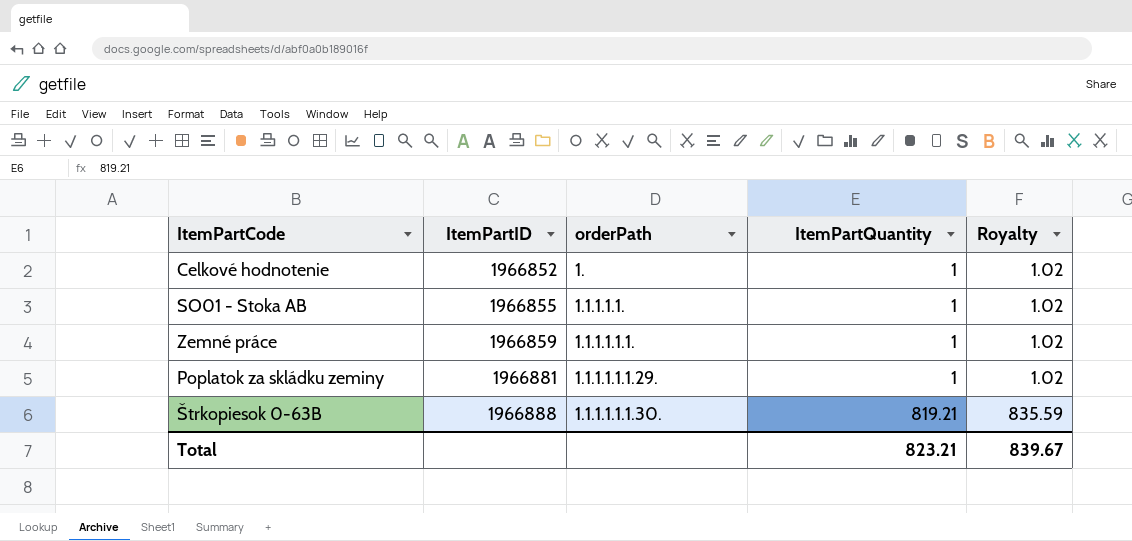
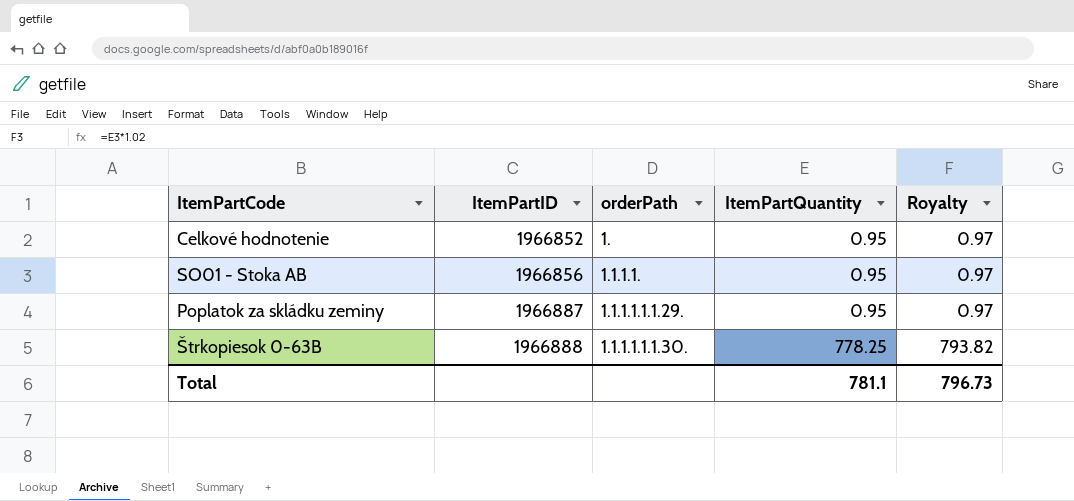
row Zemné práce: 1966859 | 1.1.1.1.1.1. | 1 | 1.02 -> none
Celkové hodnotenie | ItemPartQuantity: 1 -> 0.95
Celkové hodnotenie | Royalty: 1.02 -> 0.97
SO01 - Stoka AB | ItemPartID: 1966855 -> 1966856
SO01 - Stoka AB | orderPath: 1.1.1.1.1. -> 1.1.1.1.
SO01 - Stoka AB | ItemPartQuantity: 1 -> 0.95
SO01 - Stoka AB | Royalty: 1.02 -> 0.97
Poplatok za skládku zeminy | ItemPartID: 1966881 -> 1966887
Poplatok za skládku zeminy | ItemPartQuantity: 1 -> 0.95
Poplatok za skládku zeminy | Royalty: 1.02 -> 0.97
Štrkopiesok 0-63B | ItemPartQuantity: 819.21 -> 778.25
Štrkopiesok 0-63B | Royalty: 835.59 -> 793.82
Total | ItemPartQuantity: 823.21 -> 781.1
Total | Royalty: 839.67 -> 796.73

